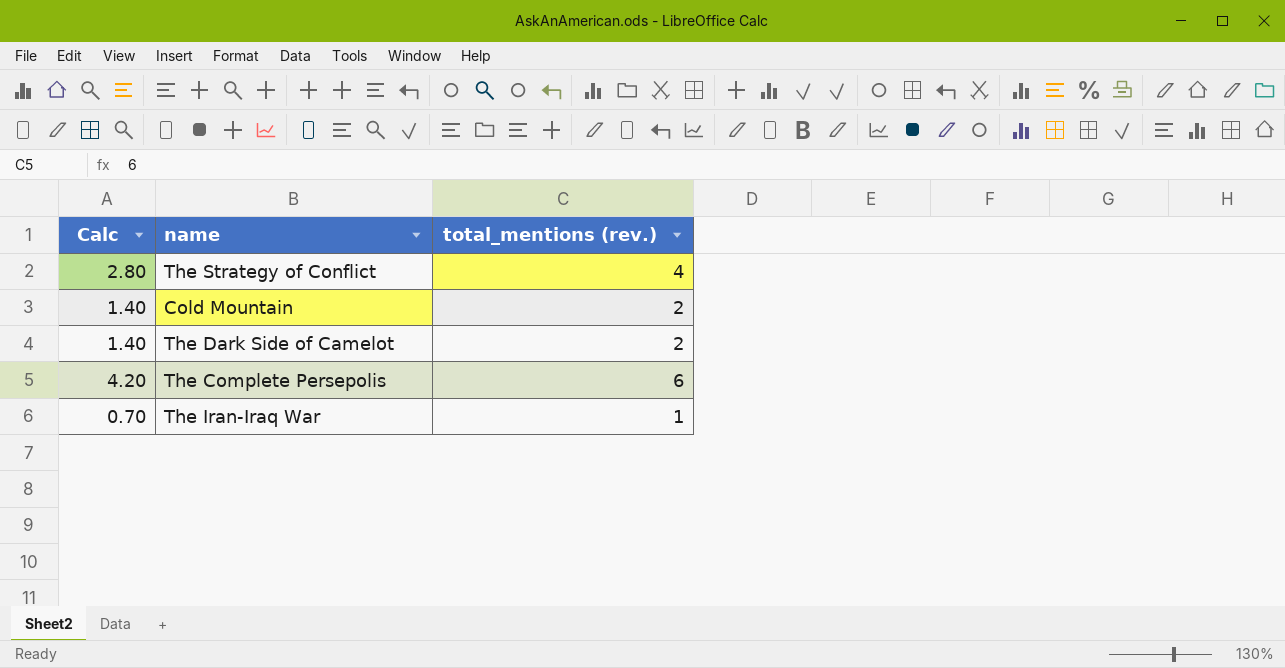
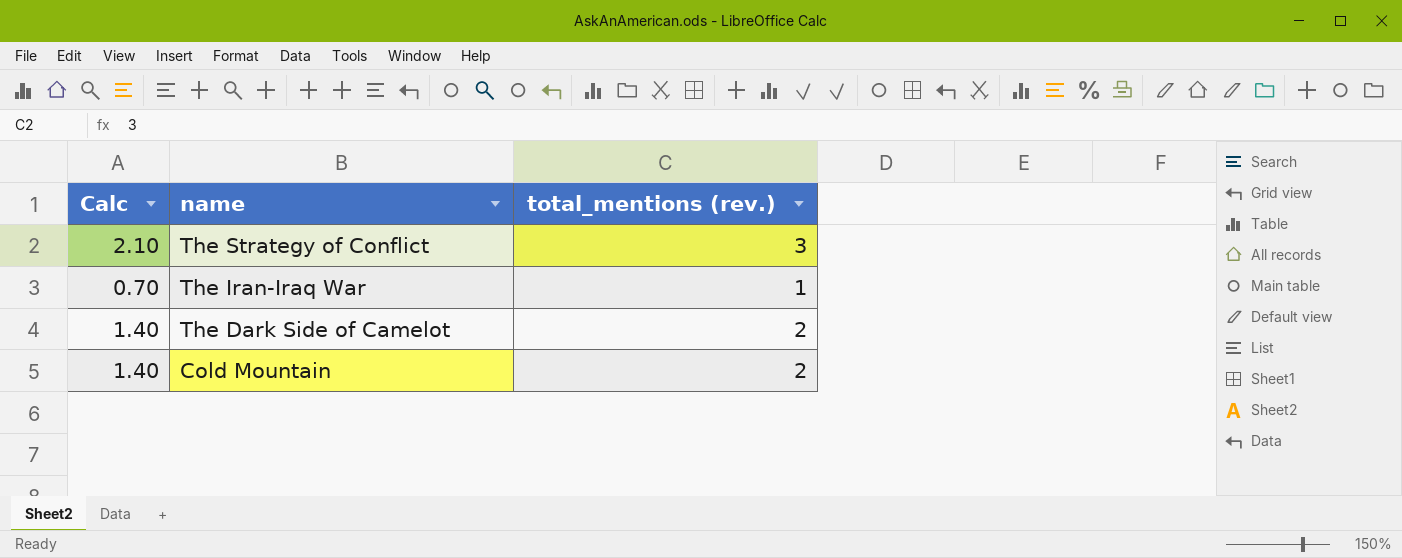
row order: none -> name descending
row The Complete Persepolis: 4.20 | 6 -> none
The Strategy of Conflict | Calc: 2.80 -> 2.10
The Strategy of Conflict | total_mentions (rev.): 4 -> 3

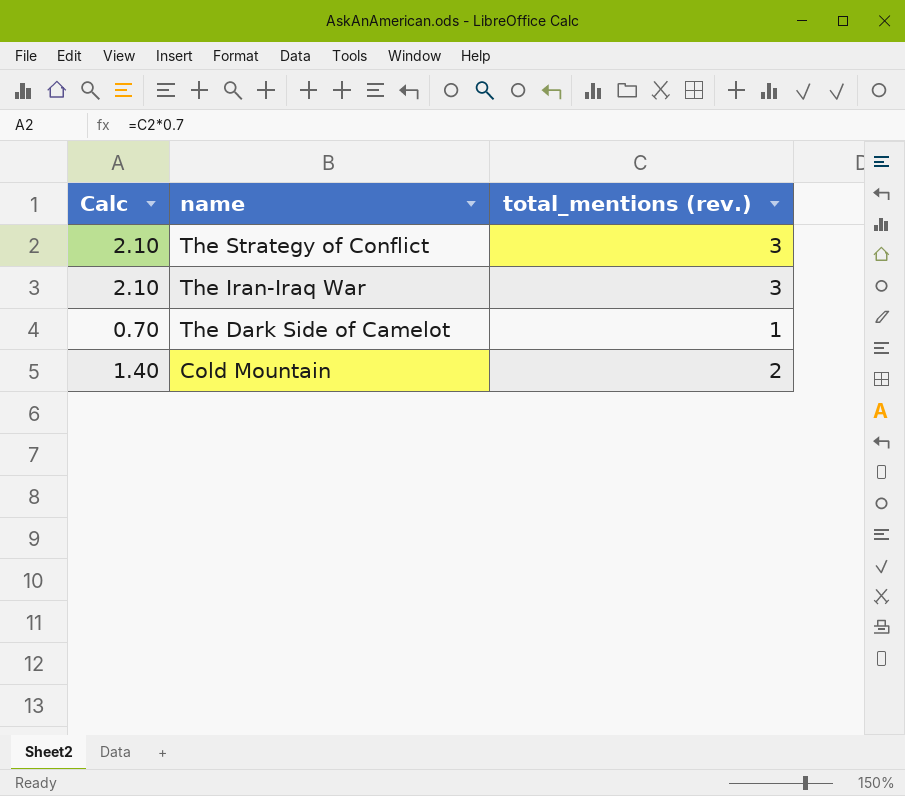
The Iran-Iraq War | Calc: 0.70 -> 2.10
The Iran-Iraq War | total_mentions (rev.): 1 -> 3
The Dark Side of Camelot | Calc: 1.40 -> 0.70
The Dark Side of Camelot | total_mentions (rev.): 2 -> 1

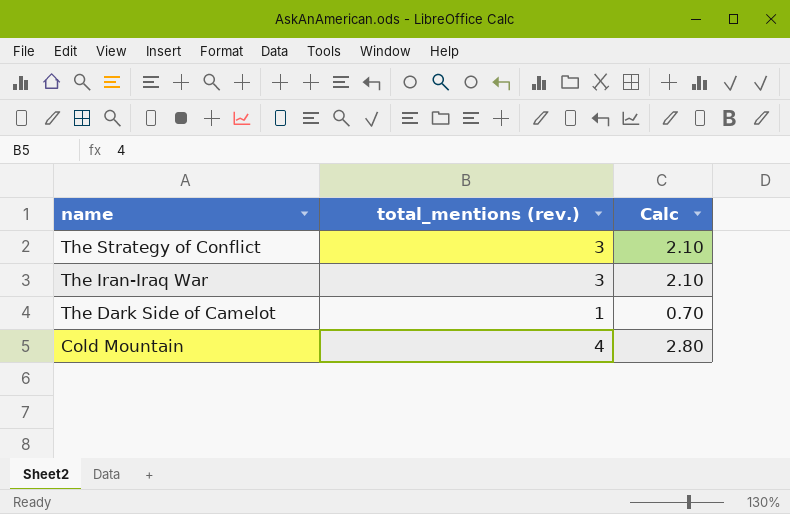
column Calc | position: 1 -> 3
Cold Mountain | total_mentions (rev.): 2 -> 4
Cold Mountain | Calc: 1.40 -> 2.80

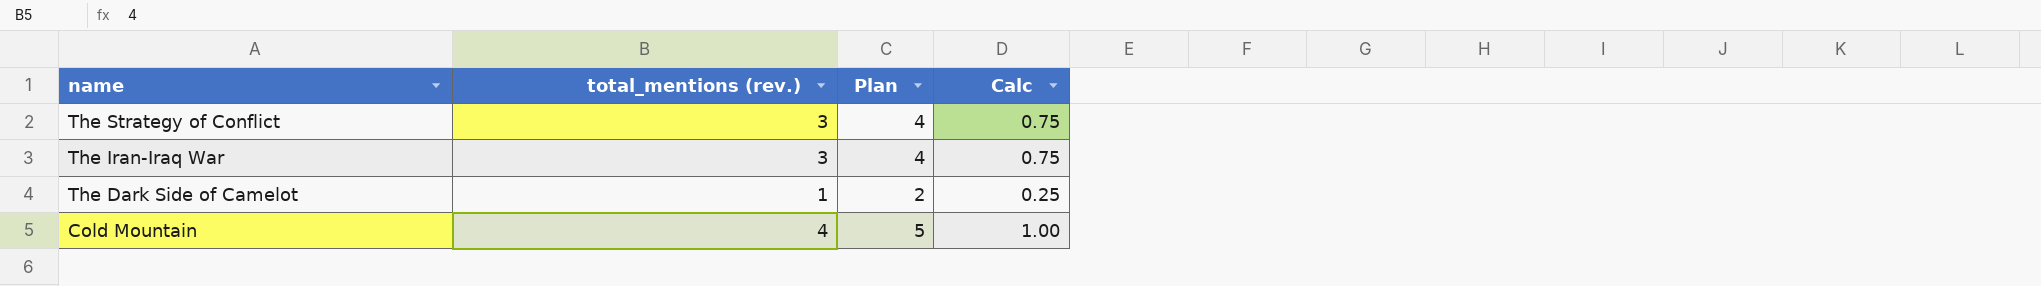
column Plan | formula: none -> [total_mentions (rev.)] + 1
column Calc | formula: [total_mentions (rev.)] * 0.7 -> [total_mentions (rev.)] * 0.25

